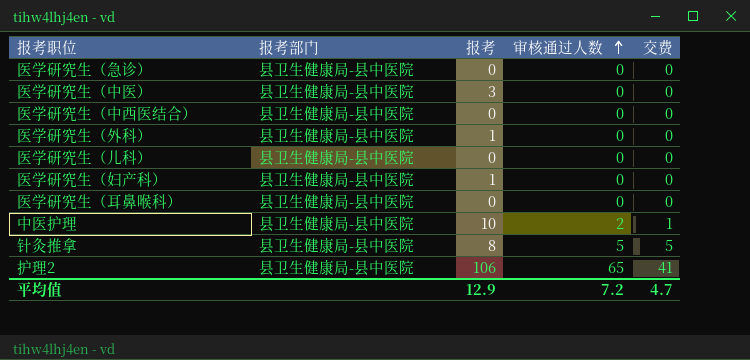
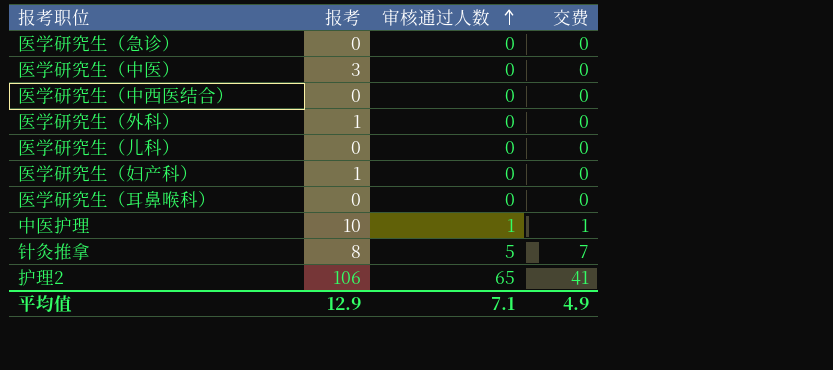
column 报考部门 | position: 2 -> none
中医护理 | 审核通过人数: 2 -> 1
针灸推拿 | 交费: 5 -> 7
平均值 | 审核通过人数: 7.2 -> 7.1
平均值 | 交费: 4.7 -> 4.9

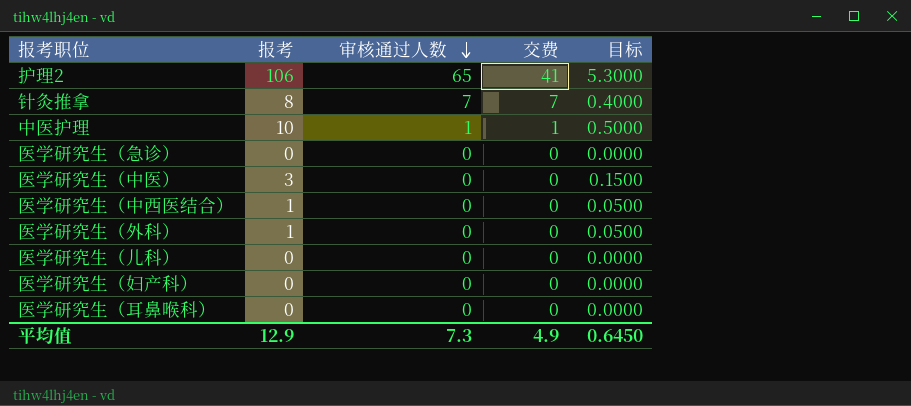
row order: 审核通过人数 ascending -> 审核通过人数 descending
column 目标 | formula: none -> [报考] * 0.05
针灸推拿 | 审核通过人数: 5 -> 7
医学研究生（中西医结合） | 报考: 0 -> 1
医学研究生（妇产科） | 报考: 1 -> 0
平均值 | 审核通过人数: 7.1 -> 7.3

